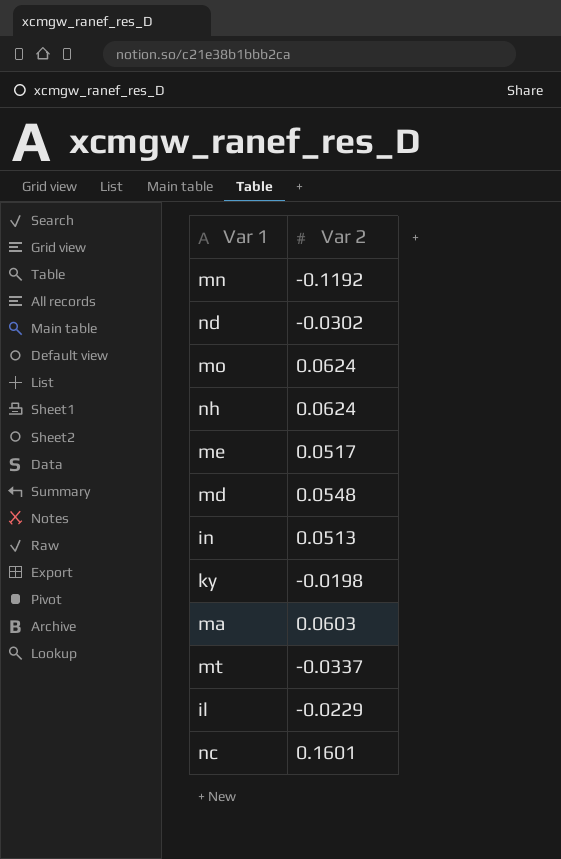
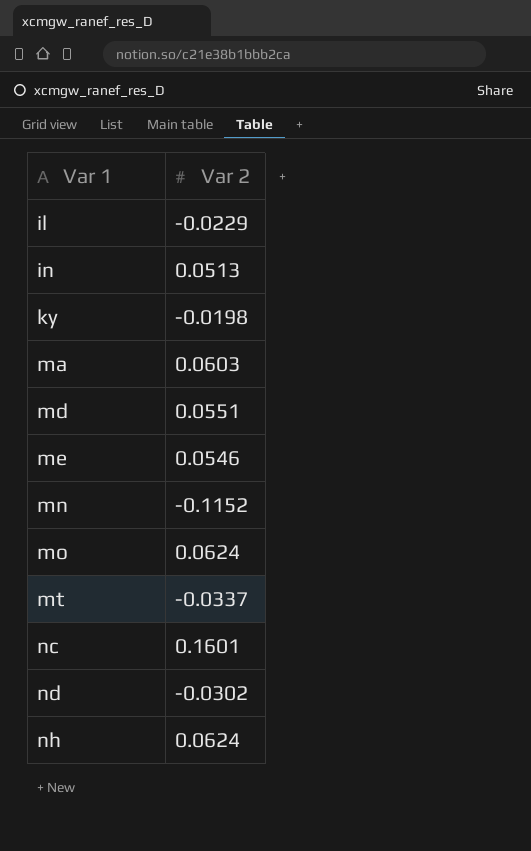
row order: none -> Var 1 ascending
md | Var 2: 0.0548 -> 0.0551
me | Var 2: 0.0517 -> 0.0546
mn | Var 2: -0.1192 -> -0.1152

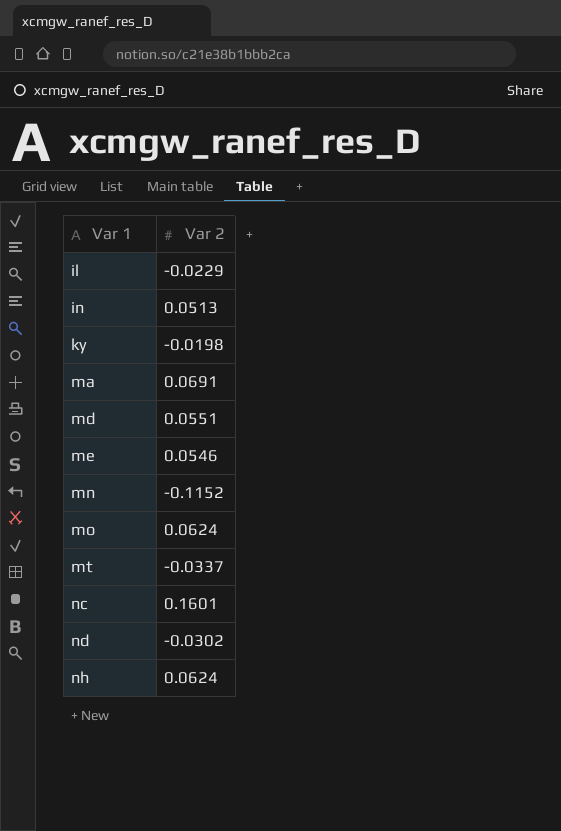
ma | Var 2: 0.0603 -> 0.0691

